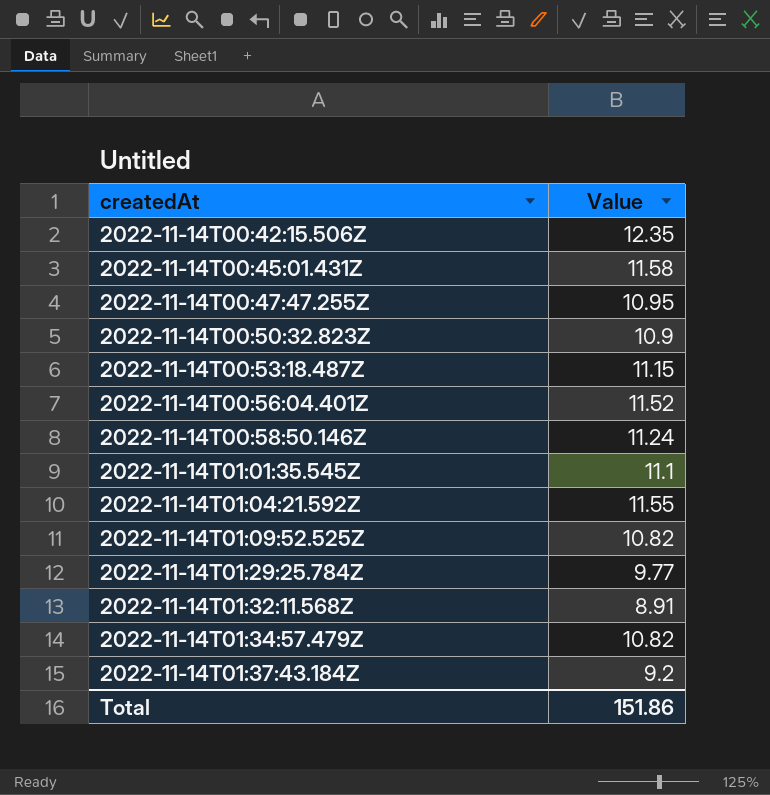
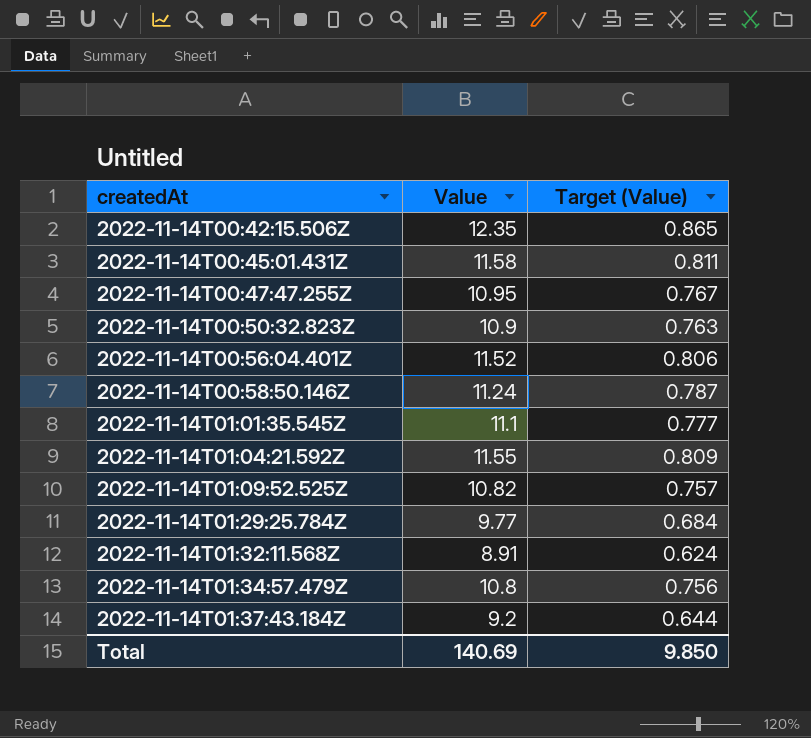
column Target (Value) | formula: none -> [Value] * 0.07
row 2022-11-14T00:53:18.487Z: 11.15 -> none
2022-11-14T01:34:57.479Z | Value: 10.82 -> 10.8
Total | Value: 151.86 -> 140.69

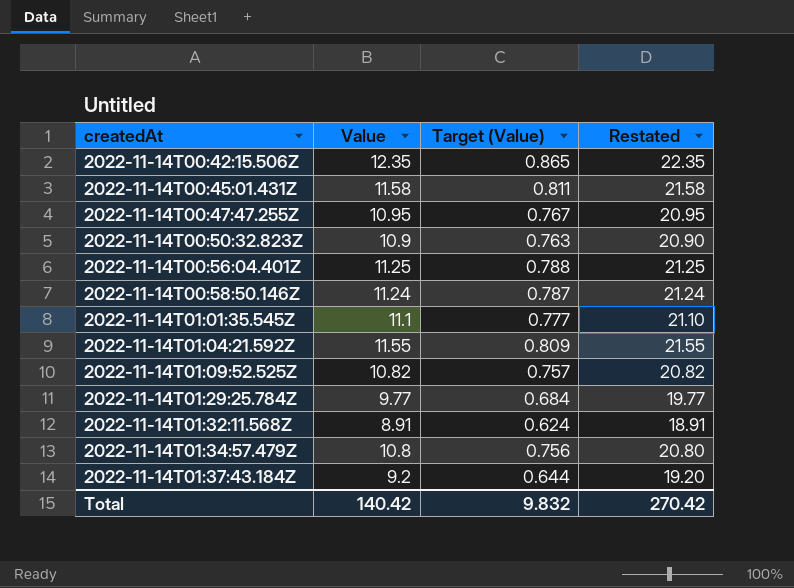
column Restated | formula: none -> [Value] + 10
2022-11-14T00:56:04.401Z | Value: 11.52 -> 11.25
2022-11-14T00:56:04.401Z | Target (Value): 0.806 -> 0.788
Total | Value: 140.69 -> 140.42
Total | Target (Value): 9.850 -> 9.832

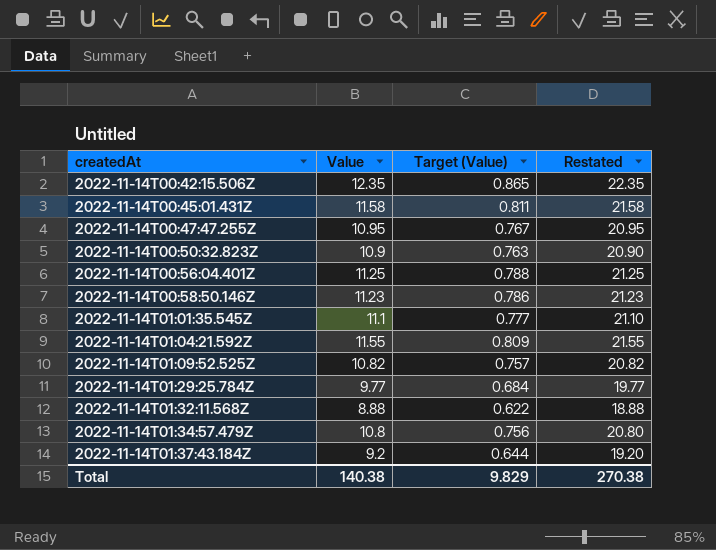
2022-11-14T00:58:50.146Z | Value: 11.24 -> 11.23
2022-11-14T00:58:50.146Z | Target (Value): 0.787 -> 0.786
2022-11-14T00:58:50.146Z | Restated: 21.24 -> 21.23
2022-11-14T01:32:11.568Z | Value: 8.91 -> 8.88
2022-11-14T01:32:11.568Z | Target (Value): 0.624 -> 0.622
2022-11-14T01:32:11.568Z | Restated: 18.91 -> 18.88
Total | Value: 140.42 -> 140.38
Total | Target (Value): 9.832 -> 9.829
Total | Restated: 270.42 -> 270.38

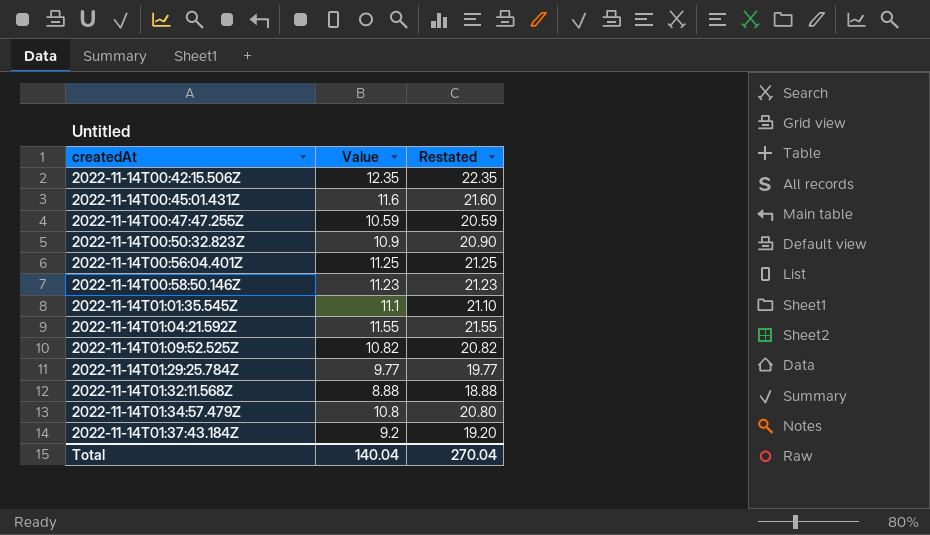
column Target (Value) | formula: [Value] * 0.07 -> none
2022-11-14T00:45:01.431Z | Value: 11.58 -> 11.6
2022-11-14T00:45:01.431Z | Restated: 21.58 -> 21.60
2022-11-14T00:47:47.255Z | Value: 10.95 -> 10.59
2022-11-14T00:47:47.255Z | Restated: 20.95 -> 20.59
Total | Value: 140.38 -> 140.04
Total | Restated: 270.38 -> 270.04

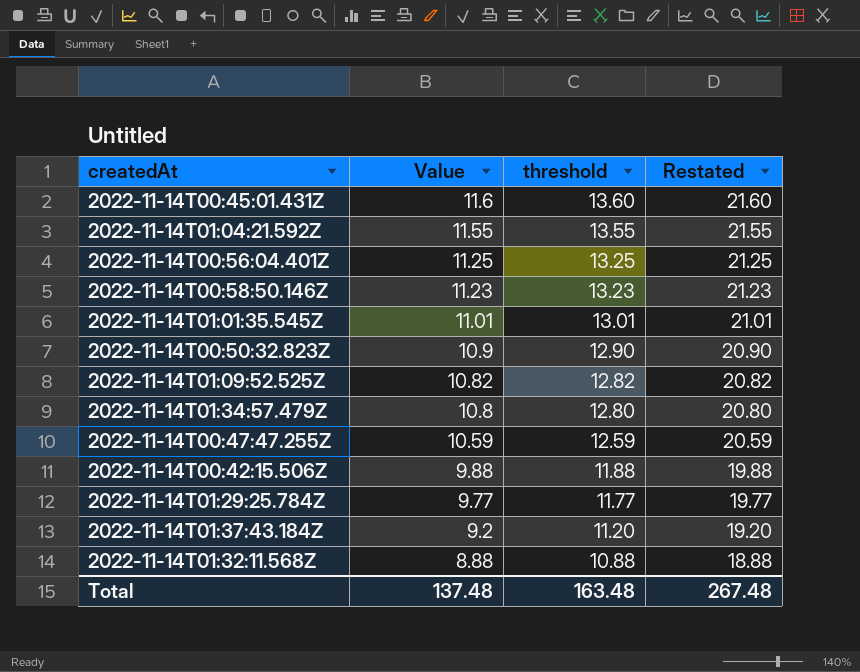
row order: createdAt ascending -> Value descending
column threshold | formula: none -> [Value] + 2
2022-11-14T01:01:35.545Z | Value: 11.1 -> 11.01
2022-11-14T01:01:35.545Z | Restated: 21.10 -> 21.01
2022-11-14T00:42:15.506Z | Value: 12.35 -> 9.88
2022-11-14T00:42:15.506Z | Restated: 22.35 -> 19.88
Total | Value: 140.04 -> 137.48
Total | Restated: 270.04 -> 267.48

